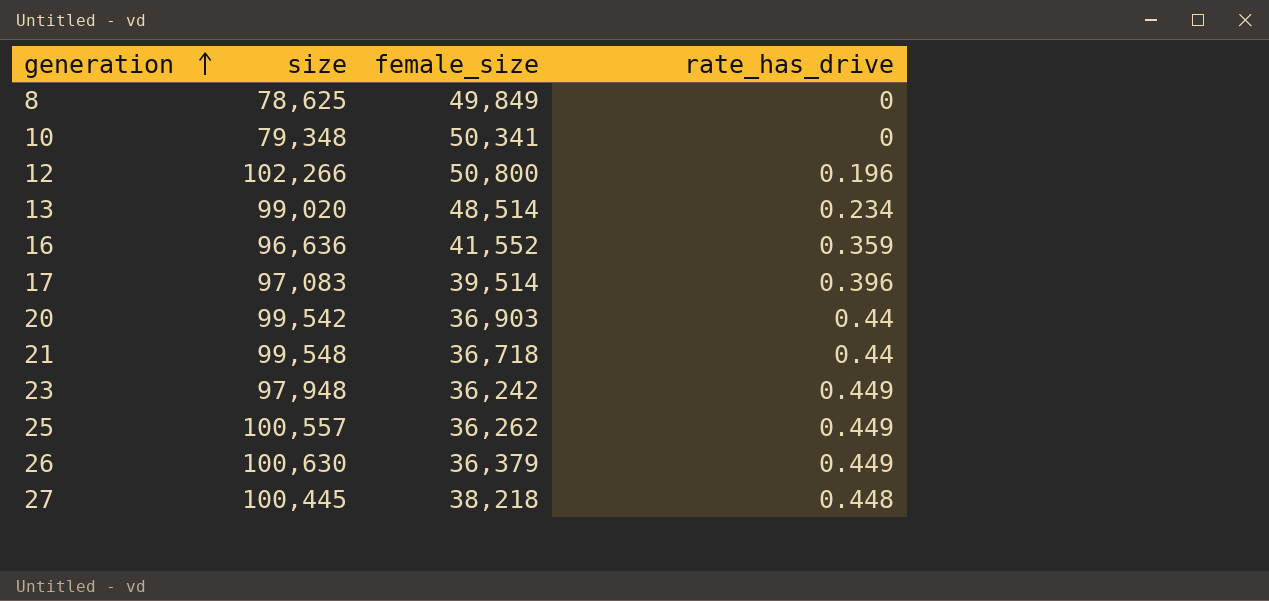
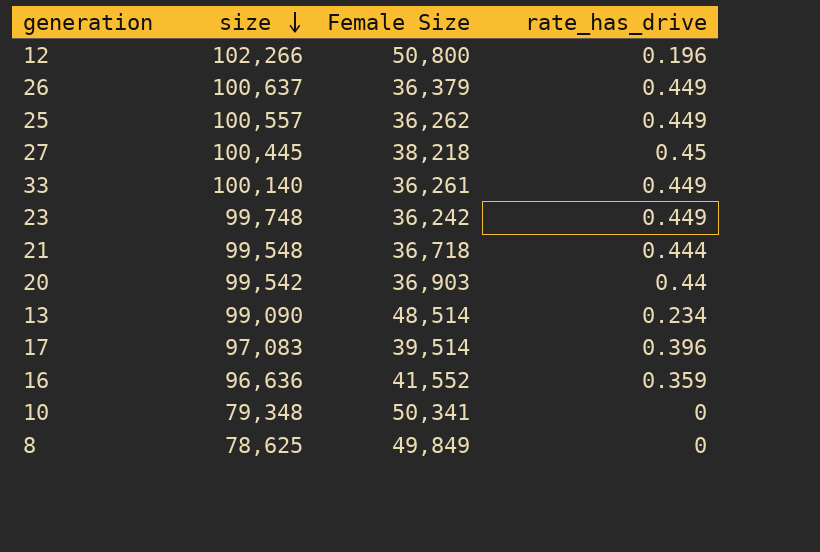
row order: generation ascending -> size descending
column name: female_size -> Female Size
26 | size: 100,630 -> 100,637
27 | rate_has_drive: 0.448 -> 0.45
row 33: none -> 100,140 | 36,261 | 0.449
23 | size: 97,948 -> 99,748
21 | rate_has_drive: 0.44 -> 0.444
13 | size: 99,020 -> 99,090

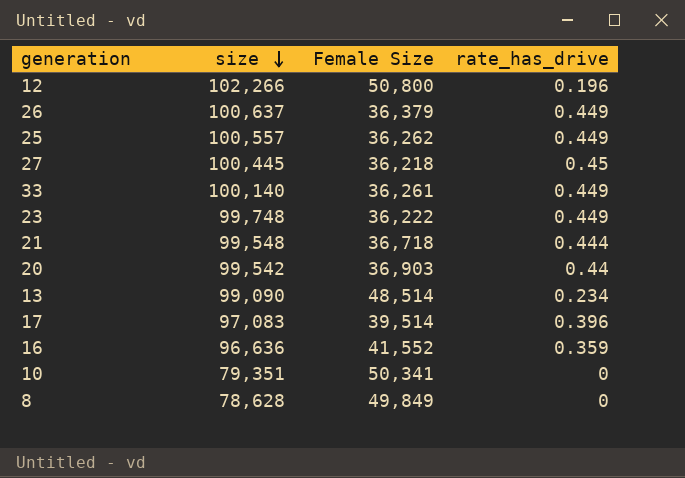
27 | Female Size: 38,218 -> 36,218
23 | Female Size: 36,242 -> 36,222
10 | size: 79,348 -> 79,351
8 | size: 78,625 -> 78,628

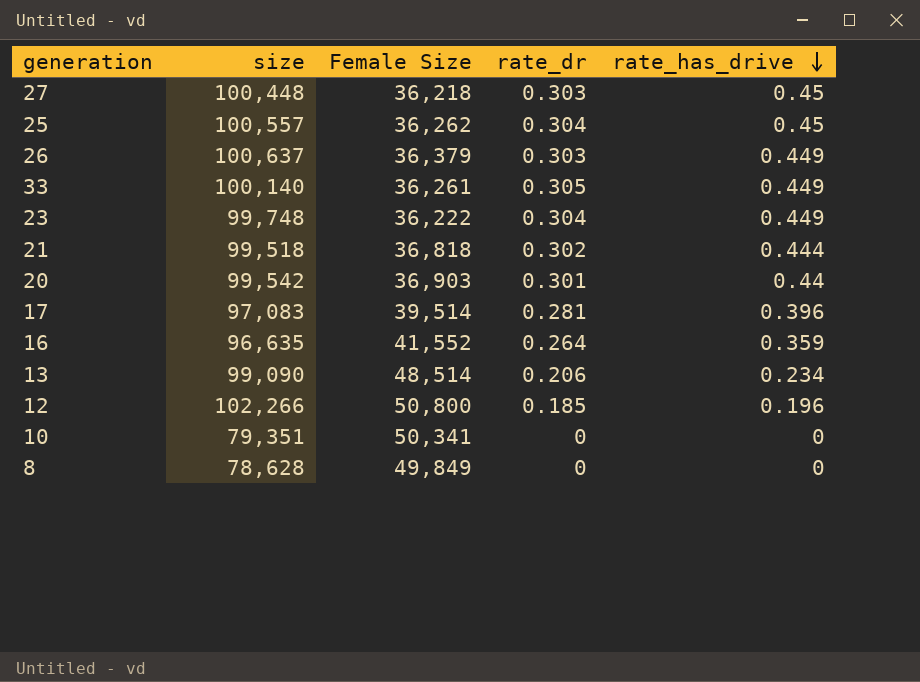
row order: size descending -> rate_has_drive descending
column rate_dr | position: none -> 4
27 | size: 100,445 -> 100,448
25 | rate_has_drive: 0.449 -> 0.45
21 | size: 99,548 -> 99,518
21 | Female Size: 36,718 -> 36,818
16 | size: 96,636 -> 96,635

